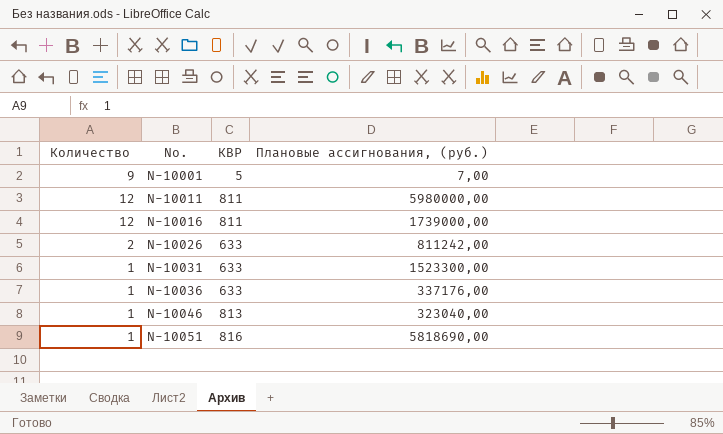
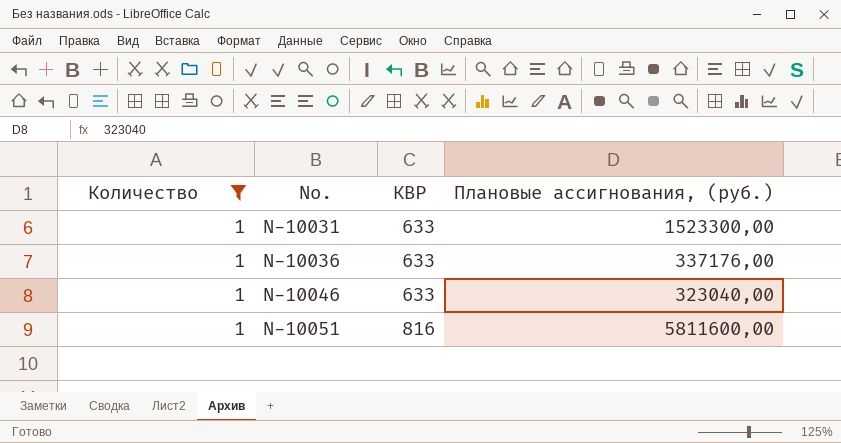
filter: none -> Количество = 1
N-10046 | КВР: 813 -> 633
N-10051 | Плановые ассигнования, (руб.): 5818690,00 -> 5811600,00

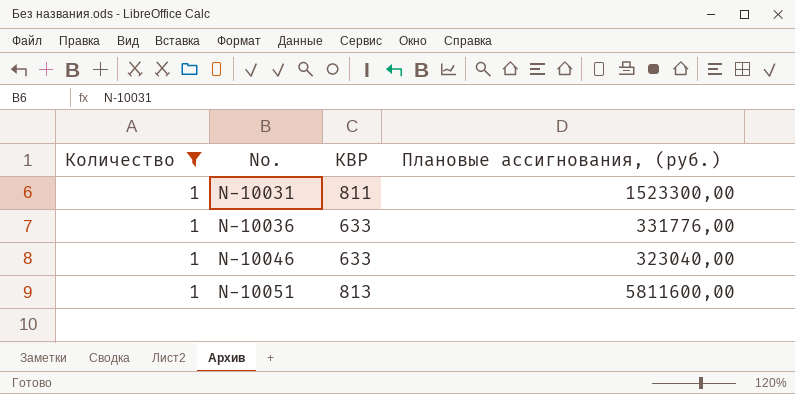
N-10031 | КВР: 633 -> 811
N-10036 | Плановые ассигнования, (руб.): 337176,00 -> 331776,00
N-10051 | КВР: 816 -> 813

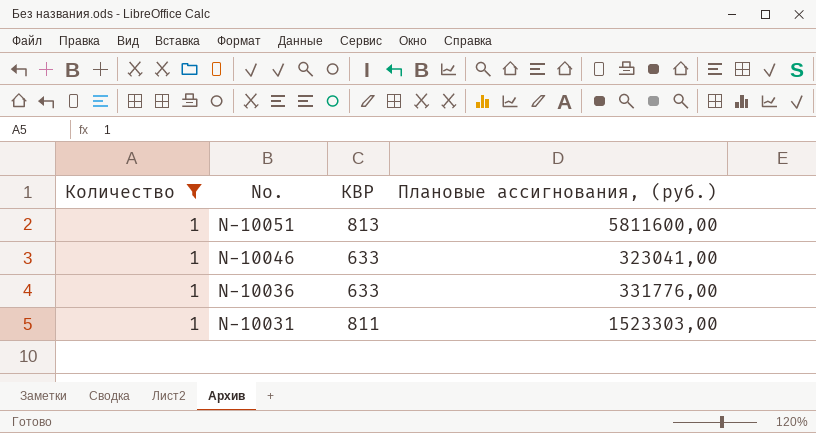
row order: No. ascending -> No. descending
N-10046 | Плановые ассигнования, (руб.): 323040,00 -> 323041,00
N-10031 | Плановые ассигнования, (руб.): 1523300,00 -> 1523303,00

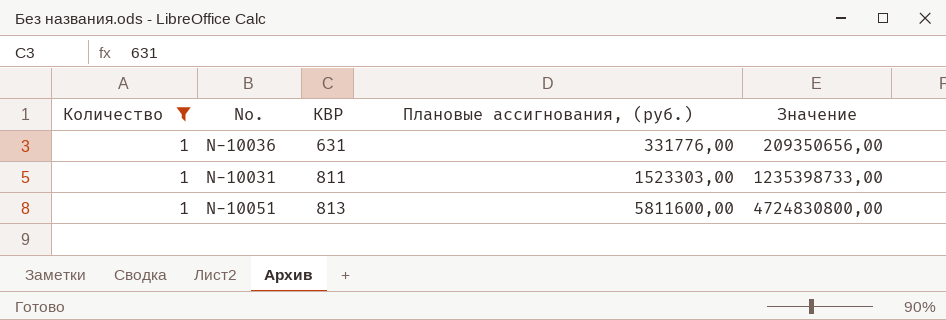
row order: No. descending -> КВР ascending
column Значение | formula: none -> [КВР] * [Плановые ассигнования, (руб.)]
row N-10046: 1 | 633 | 323041,00 -> none
N-10036 | КВР: 633 -> 631

